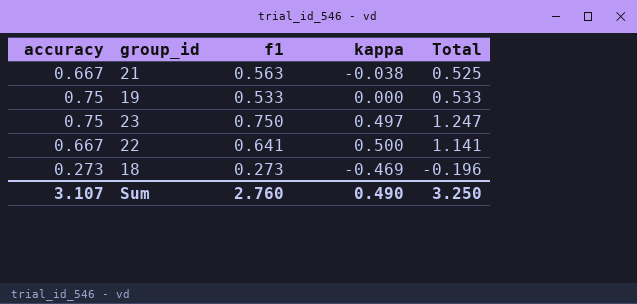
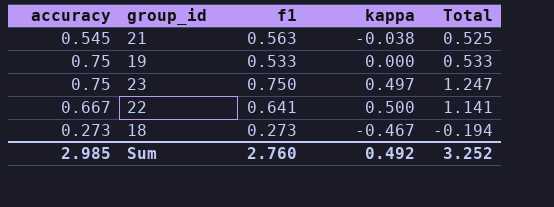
21 | accuracy: 0.667 -> 0.545
18 | kappa: -0.469 -> -0.467
18 | Total: -0.196 -> -0.194
Sum | accuracy: 3.107 -> 2.985
Sum | kappa: 0.490 -> 0.492
Sum | Total: 3.250 -> 3.252

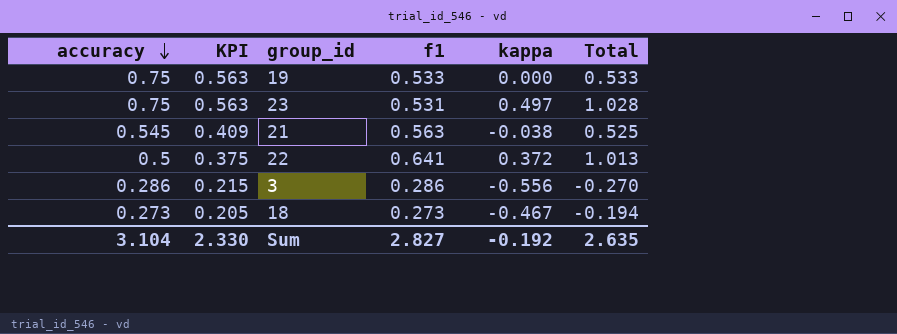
row order: none -> accuracy descending
column KPI | formula: none -> [accuracy] * 0.75
23 | f1: 0.750 -> 0.531
23 | Total: 1.247 -> 1.028
22 | accuracy: 0.667 -> 0.5
22 | kappa: 0.500 -> 0.372
22 | Total: 1.141 -> 1.013
row 3: none -> 0.286 | 0.215 | 0.286 | -0.556 | -0.270
Sum | accuracy: 2.985 -> 3.104
Sum | f1: 2.760 -> 2.827
Sum | kappa: 0.492 -> -0.192
Sum | Total: 3.252 -> 2.635

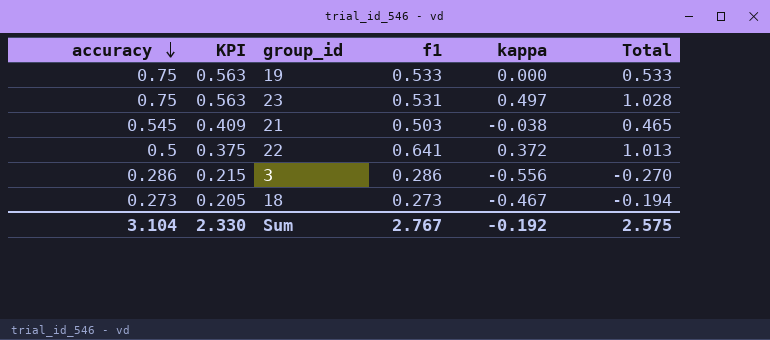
21 | f1: 0.563 -> 0.503
21 | Total: 0.525 -> 0.465
Sum | f1: 2.827 -> 2.767
Sum | Total: 2.635 -> 2.575

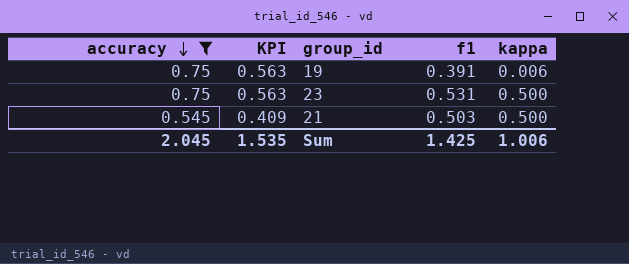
filter: none -> accuracy >= 0.545
column Total | formula: [f1] + [kappa] -> none
19 | f1: 0.533 -> 0.391
19 | kappa: 0.000 -> 0.006
23 | kappa: 0.497 -> 0.500
21 | kappa: -0.038 -> 0.500
Sum | accuracy: 3.104 -> 2.045
Sum | KPI: 2.330 -> 1.535
Sum | f1: 2.767 -> 1.425
Sum | kappa: -0.192 -> 1.006

